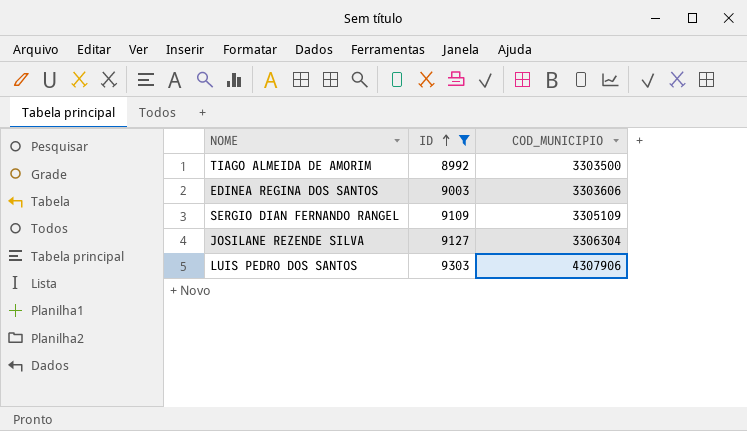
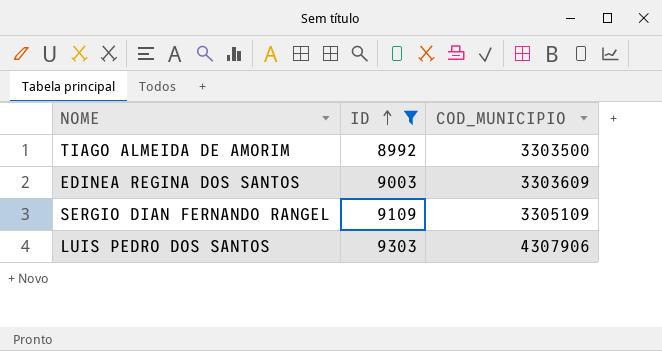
row JOSILANE REZENDE SILVA: 9127 | 3306304 -> none
EDINEA REGINA DOS SANTOS | COD_MUNICIPIO: 3303606 -> 3303609

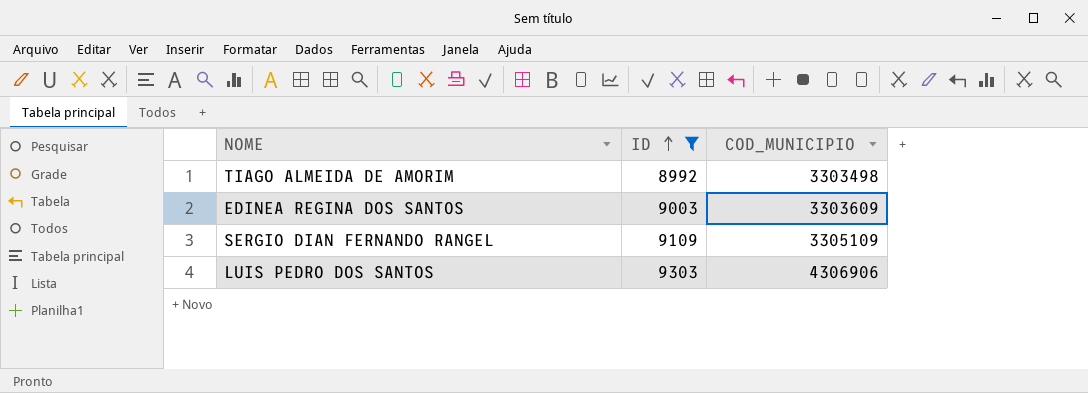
TIAGO ALMEIDA DE AMORIM | COD_MUNICIPIO: 3303500 -> 3303498
LUIS PEDRO DOS SANTOS | COD_MUNICIPIO: 4307906 -> 4306906

